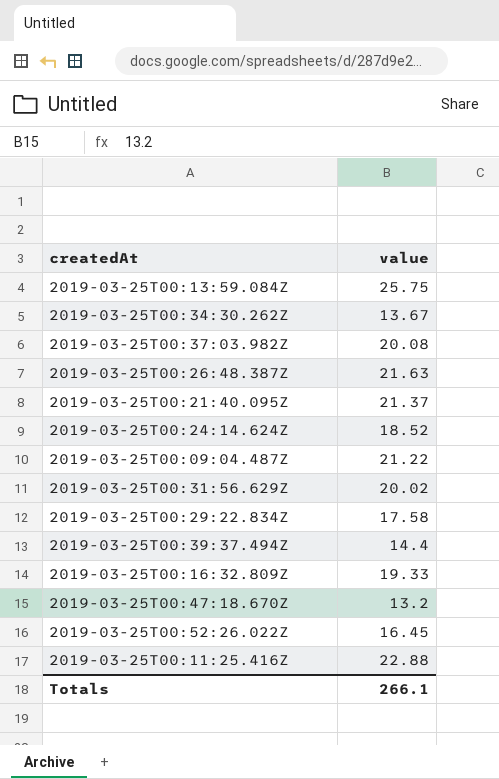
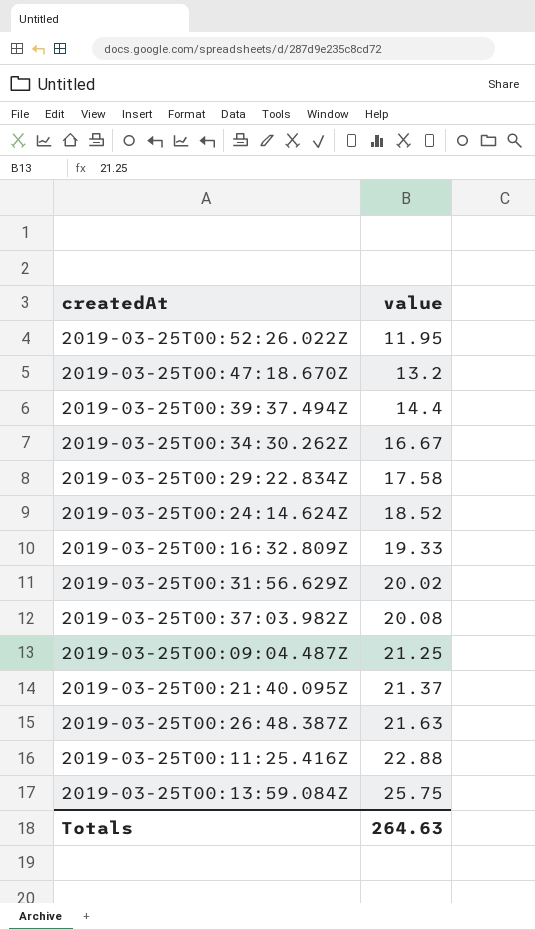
row order: none -> value ascending
2019-03-25T00:52:26.022Z | value: 16.45 -> 11.95
2019-03-25T00:34:30.262Z | value: 13.67 -> 16.67
2019-03-25T00:09:04.487Z | value: 21.22 -> 21.25
Totals | value: 266.1 -> 264.63

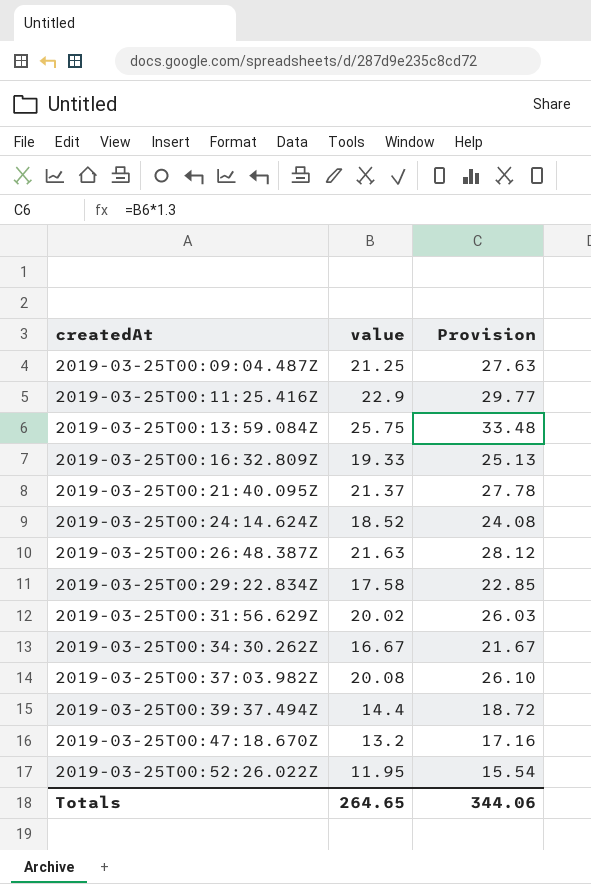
row order: value ascending -> createdAt ascending
column Provision | formula: none -> [value] * 1.3
2019-03-25T00:11:25.416Z | value: 22.88 -> 22.9
Totals | value: 264.63 -> 264.65

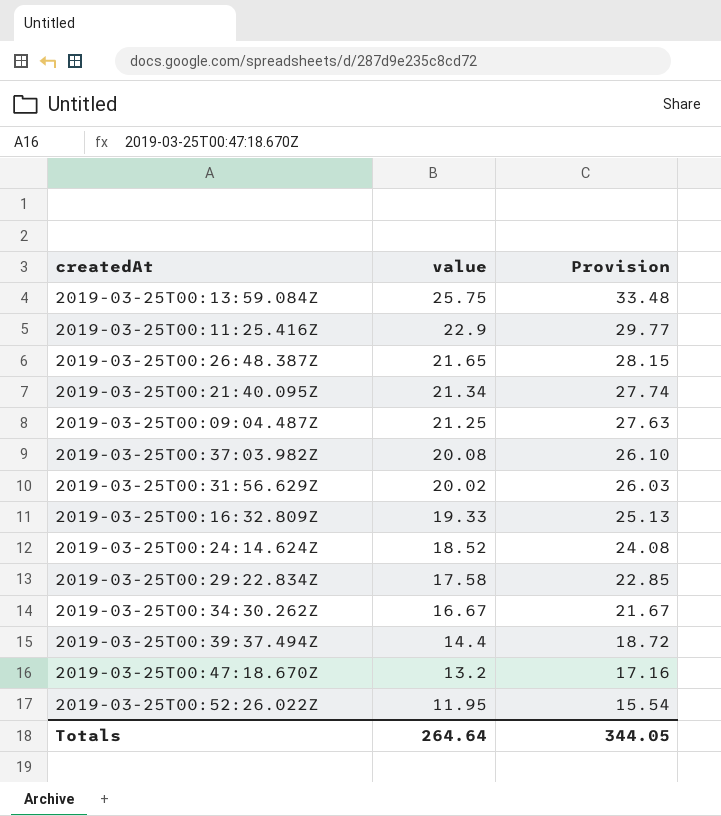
row order: createdAt ascending -> value descending
2019-03-25T00:26:48.387Z | value: 21.63 -> 21.65
2019-03-25T00:26:48.387Z | Provision: 28.12 -> 28.15
2019-03-25T00:21:40.095Z | value: 21.37 -> 21.34
2019-03-25T00:21:40.095Z | Provision: 27.78 -> 27.74
Totals | value: 264.65 -> 264.64
Totals | Provision: 344.06 -> 344.05

